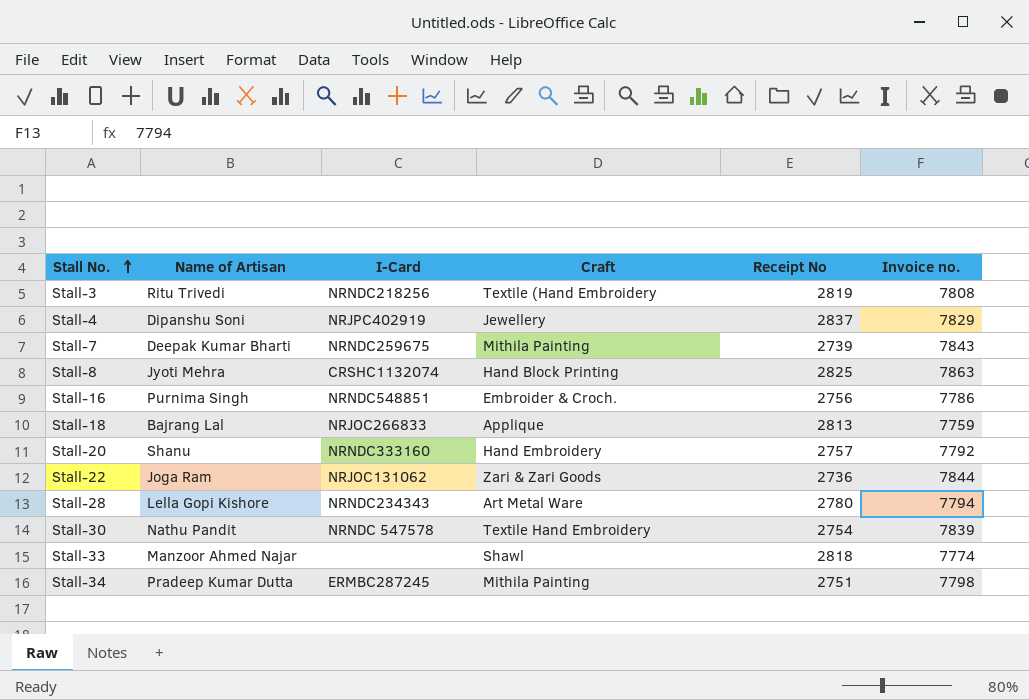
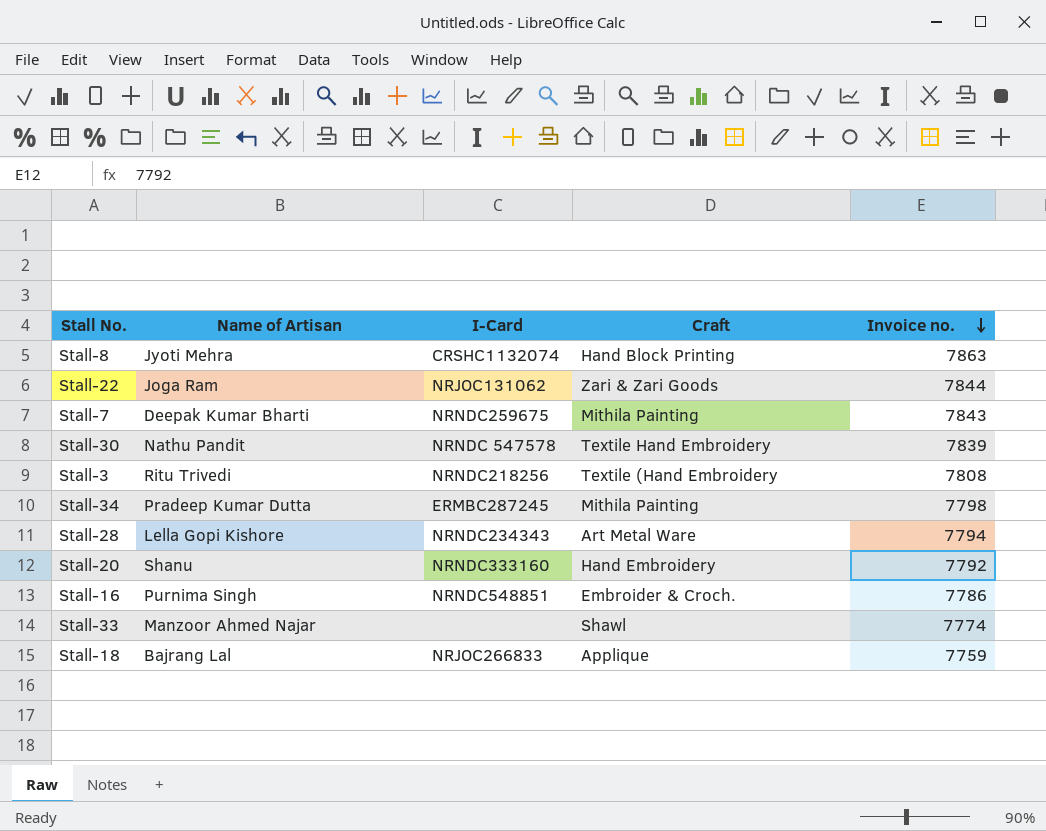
row order: Stall No. ascending -> Invoice no. descending
column Receipt No | position: 5 -> none
row Stall-4: Dipanshu Soni | NRJPC402919 | Jewellery | 2837 | 7829 -> none

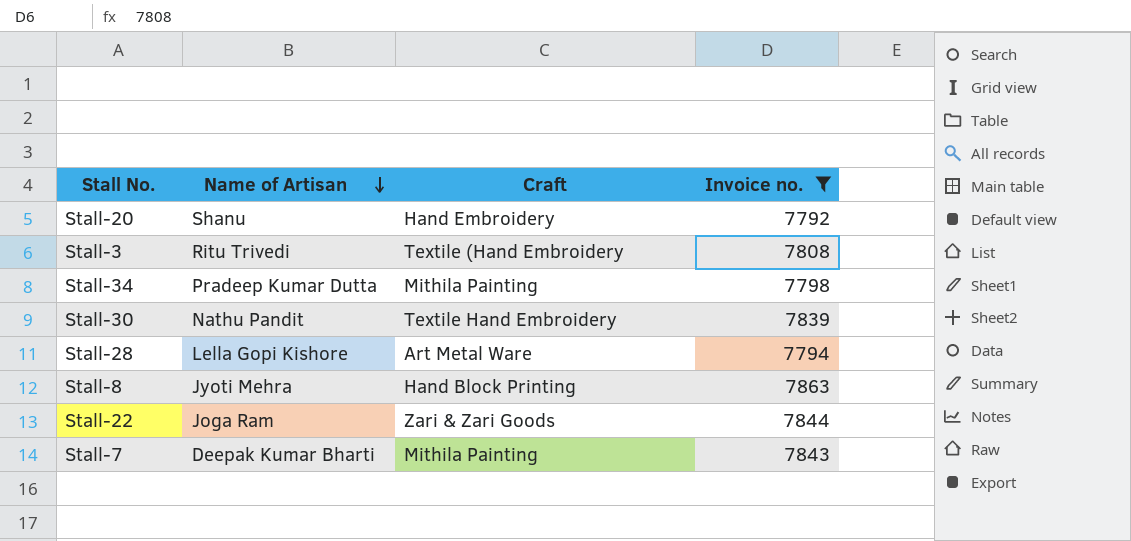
filter: none -> Invoice no. >= 7792
row order: Invoice no. descending -> Name of Artisan descending
column I-Card | position: 3 -> none

